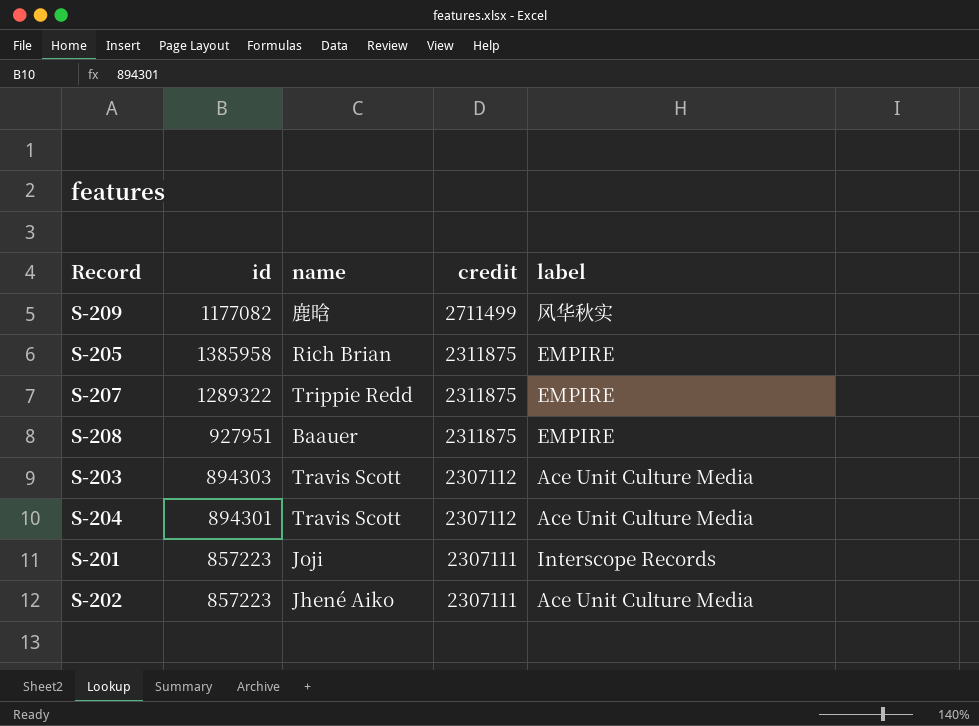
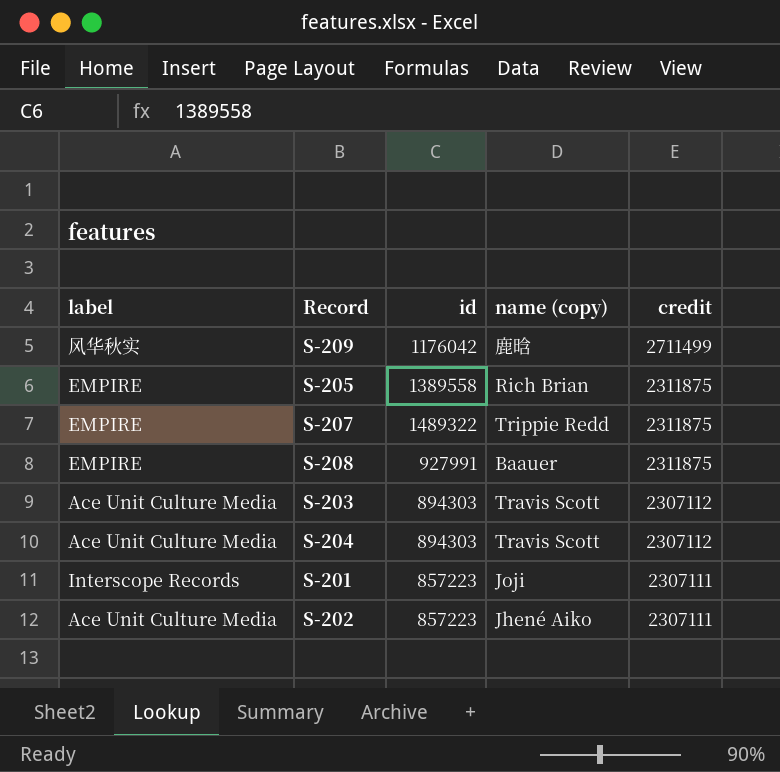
column label | position: 5 -> 1
column name: name -> name (copy)
S-209 | id: 1177082 -> 1176042
S-205 | id: 1385958 -> 1389558
S-207 | id: 1289322 -> 1489322
S-208 | id: 927951 -> 927991
S-204 | id: 894301 -> 894303

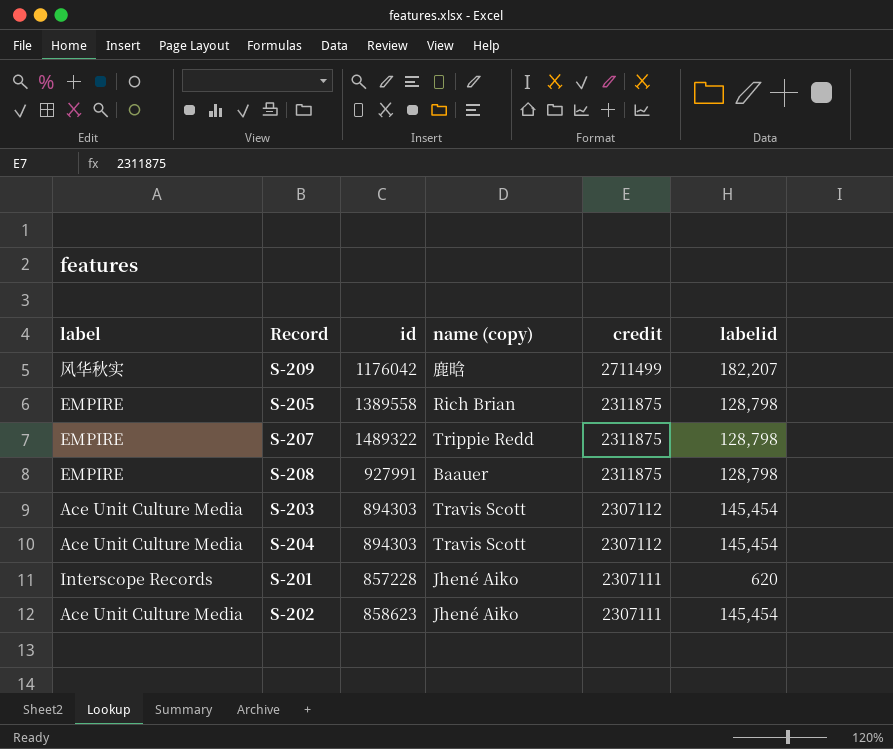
column labelid | position: none -> 6
S-201 | id: 857223 -> 857228
S-201 | name (copy): Joji -> Jhené Aiko
S-202 | id: 857223 -> 858623

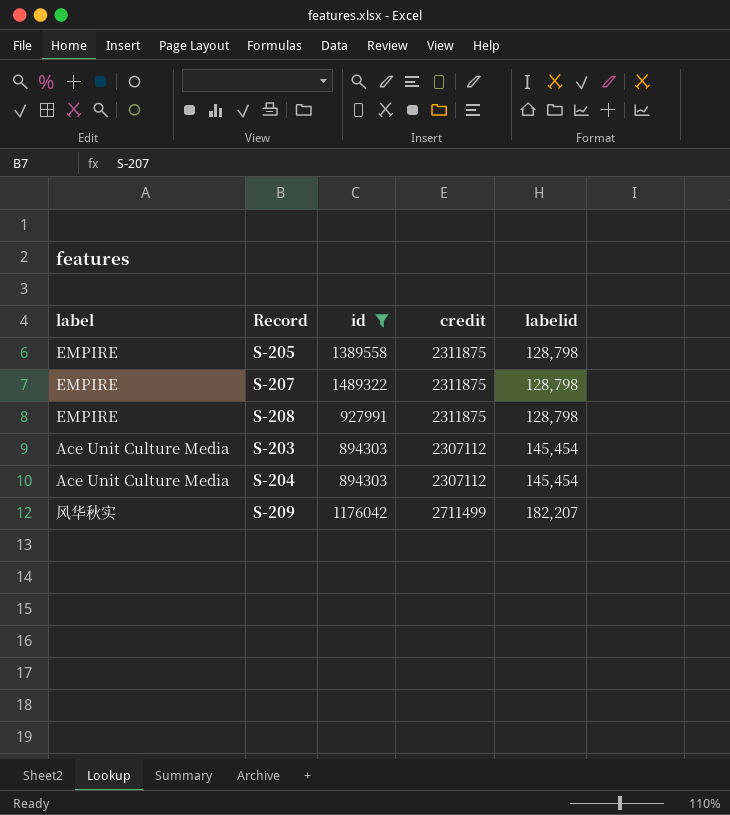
filter: none -> id >= 894303
row order: credit descending -> labelid ascending
column name (copy) | position: 4 -> none

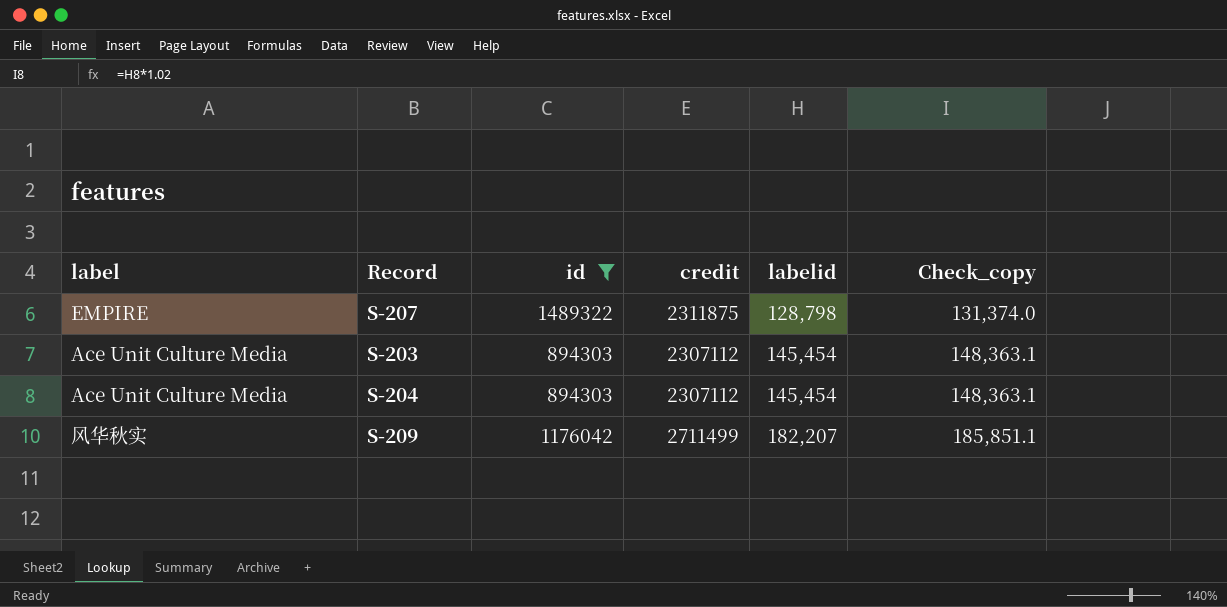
column Check_copy | formula: none -> [labelid] * 1.02
row S-205: EMPIRE | 1389558 | 2311875 | 128,798 -> none
row S-208: EMPIRE | 927991 | 2311875 | 128,798 -> none

